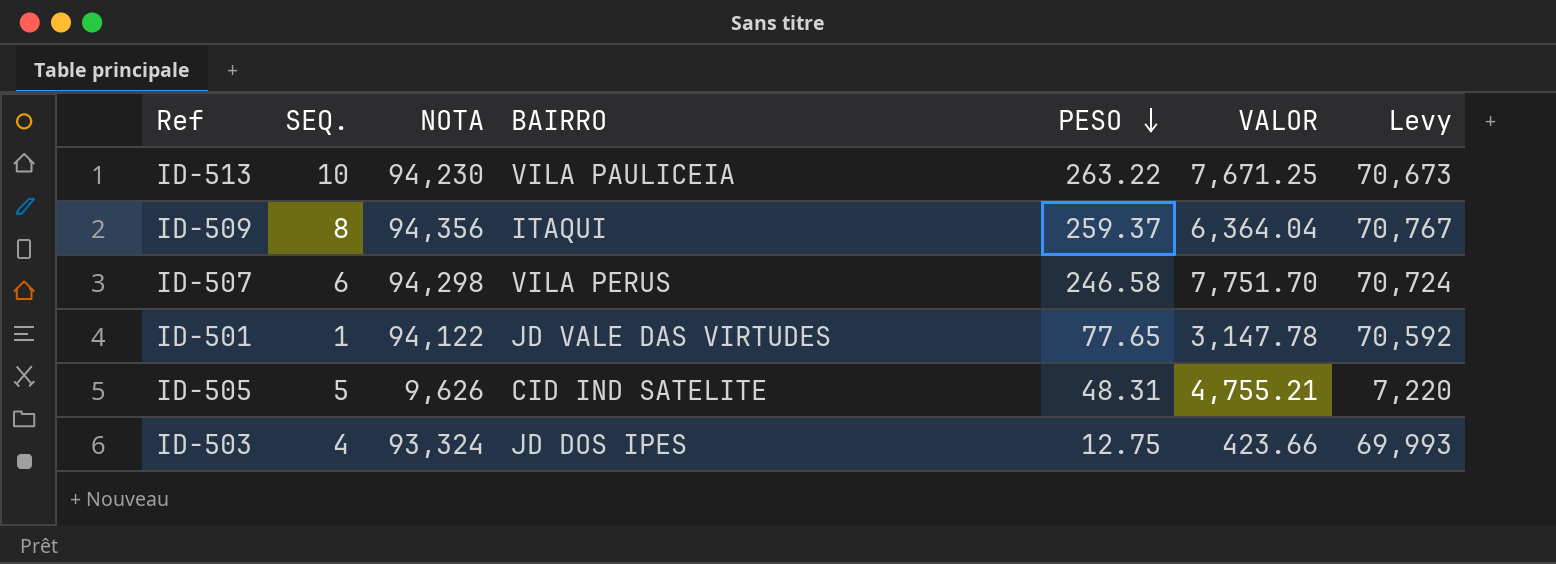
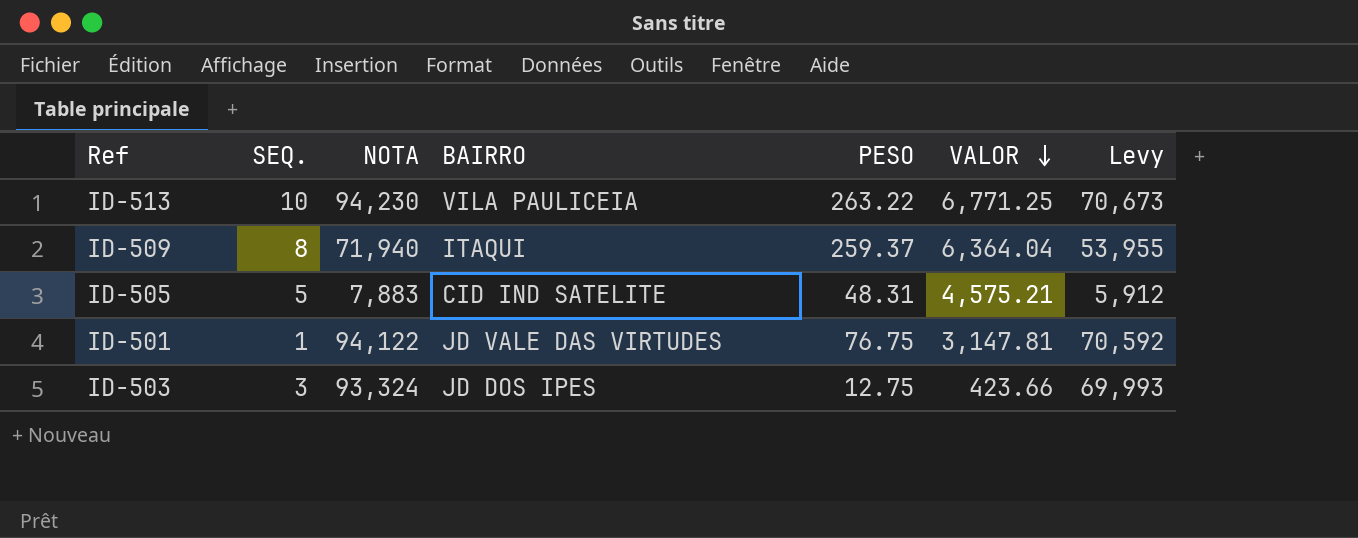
row order: PESO descending -> VALOR descending
row ID-507: 6 | 94,298 | VILA PERUS | 246.58 | 7,751.70 | 70,724 -> none
ID-513 | VALOR: 7,671.25 -> 6,771.25
ID-509 | NOTA: 94,356 -> 71,940
ID-509 | Levy: 70,767 -> 53,955
ID-505 | NOTA: 9,626 -> 7,883
ID-505 | VALOR: 4,755.21 -> 4,575.21
ID-505 | Levy: 7,220 -> 5,912
ID-501 | PESO: 77.65 -> 76.75
ID-501 | VALOR: 3,147.78 -> 3,147.81
ID-503 | SEQ.: 4 -> 3

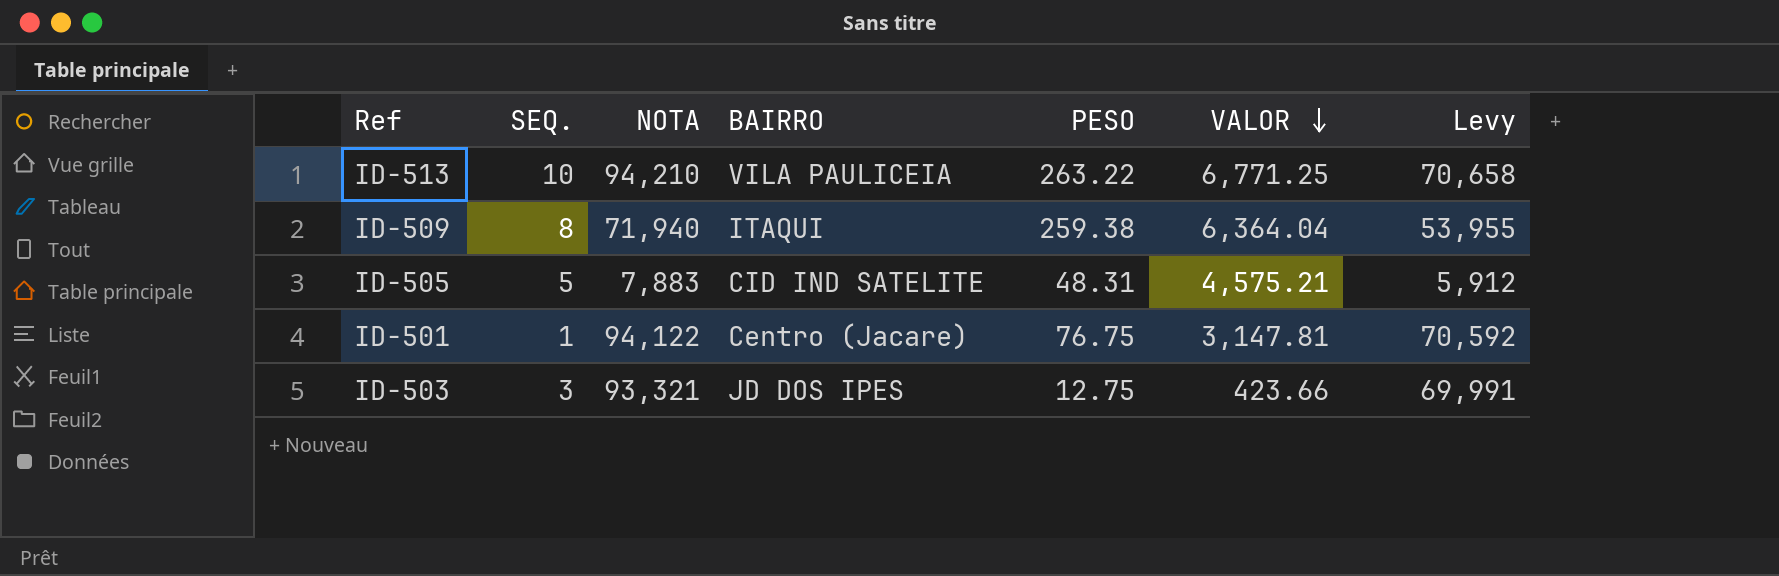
ID-513 | NOTA: 94,230 -> 94,210
ID-513 | Levy: 70,673 -> 70,658
ID-509 | PESO: 259.37 -> 259.38
ID-501 | BAIRRO: JD VALE DAS VIRTUDES -> Centro (Jacare)
ID-503 | NOTA: 93,324 -> 93,321
ID-503 | Levy: 69,993 -> 69,991

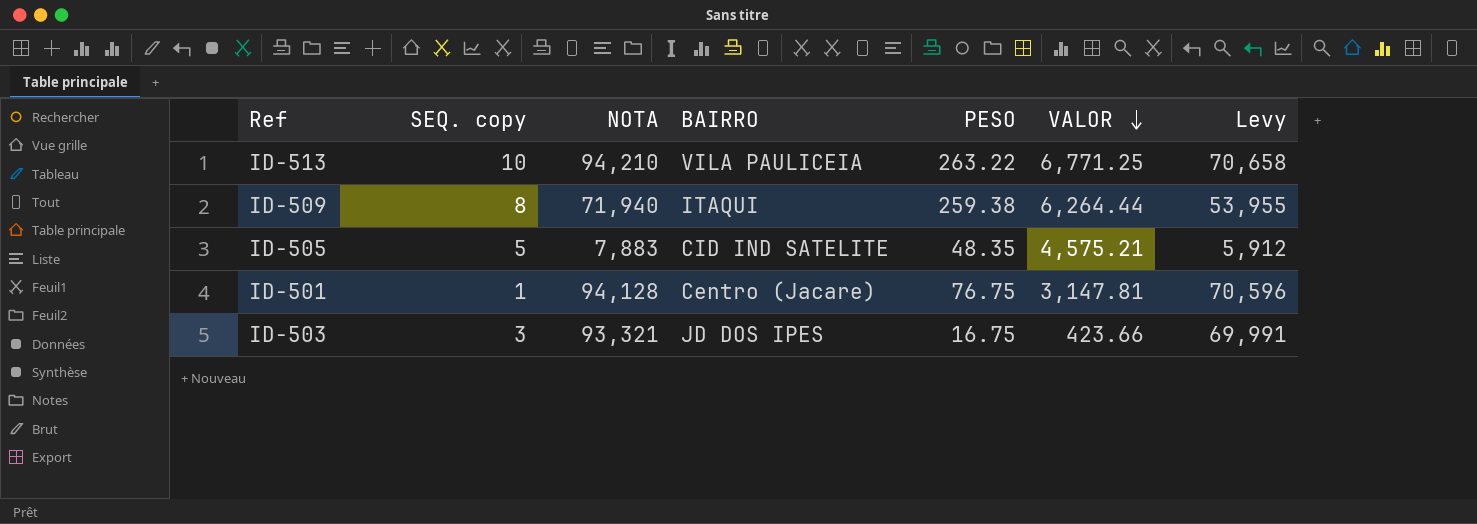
column name: SEQ. -> SEQ. copy
ID-509 | VALOR: 6,364.04 -> 6,264.44
ID-505 | PESO: 48.31 -> 48.35
ID-501 | NOTA: 94,122 -> 94,128
ID-501 | Levy: 70,592 -> 70,596
ID-503 | PESO: 12.75 -> 16.75

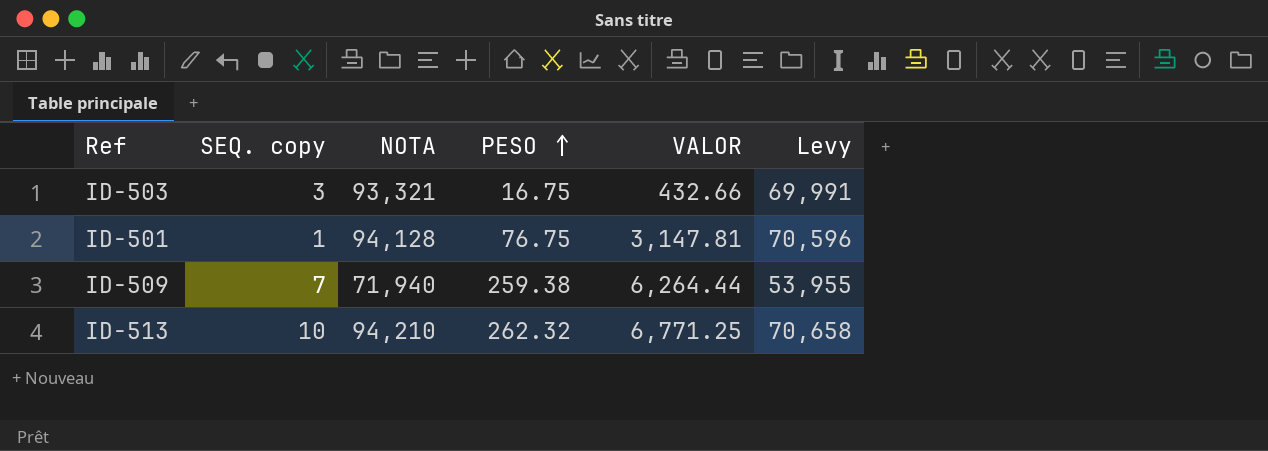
row order: VALOR descending -> PESO ascending
column BAIRRO | position: 4 -> none
row ID-505: 5 | 7,883 | CID IND SATELITE | 48.35 | 4,575.21 | 5,912 -> none
ID-503 | VALOR: 423.66 -> 432.66
ID-509 | SEQ. copy: 8 -> 7
ID-513 | PESO: 263.22 -> 262.32

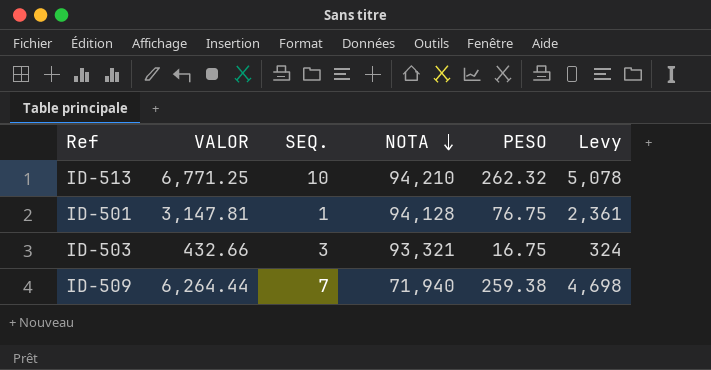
row order: PESO ascending -> NOTA descending
column VALOR | position: 5 -> 2
column name: SEQ. copy -> SEQ.
column Levy | formula: [NOTA] * 0.75 -> [VALOR] * 0.75

